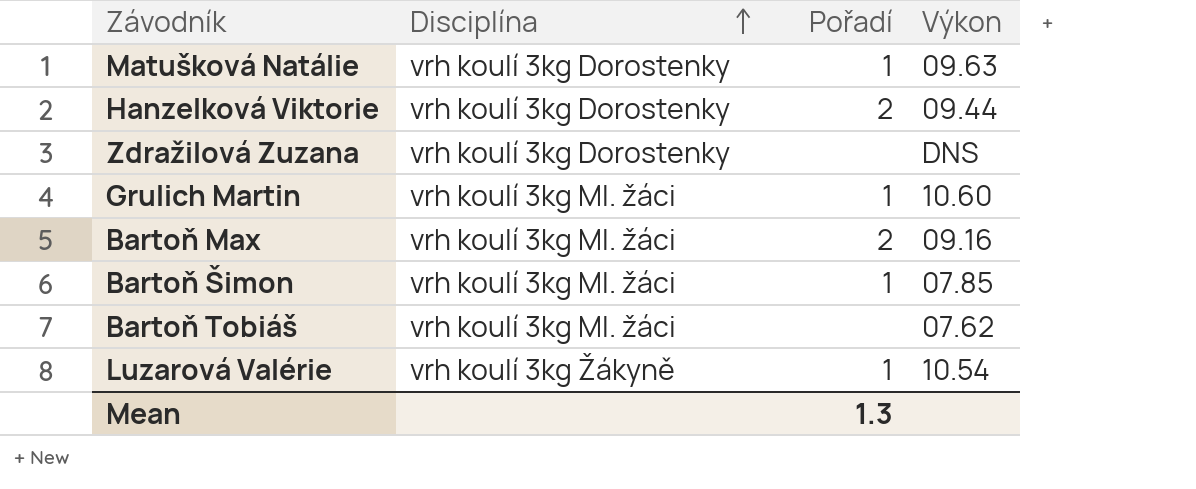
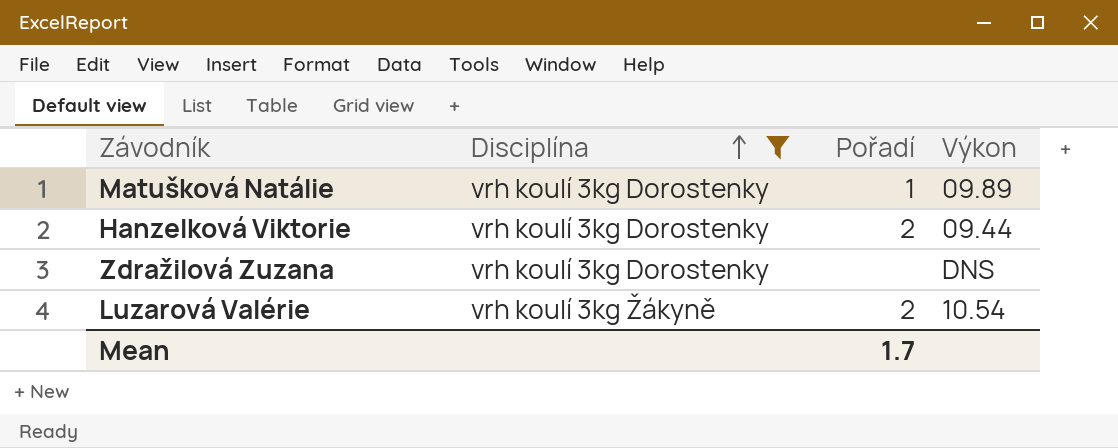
filter: none -> Disciplína != vrh koulí 3kg Ml. žáci
Matušková Natálie | Výkon: 09.63 -> 09.89
Luzarová Valérie | Pořadí: 1 -> 2
Mean | Pořadí: 1.3 -> 1.7

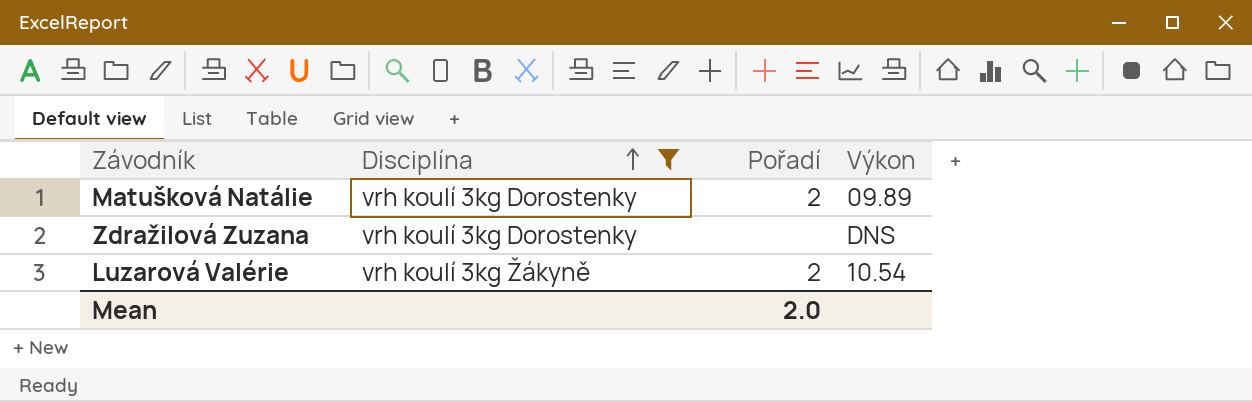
row Hanzelková Viktorie: vrh koulí 3kg Dorostenky | 2 | 09.44 -> none
Matušková Natálie | Pořadí: 1 -> 2
Mean | Pořadí: 1.7 -> 2.0

